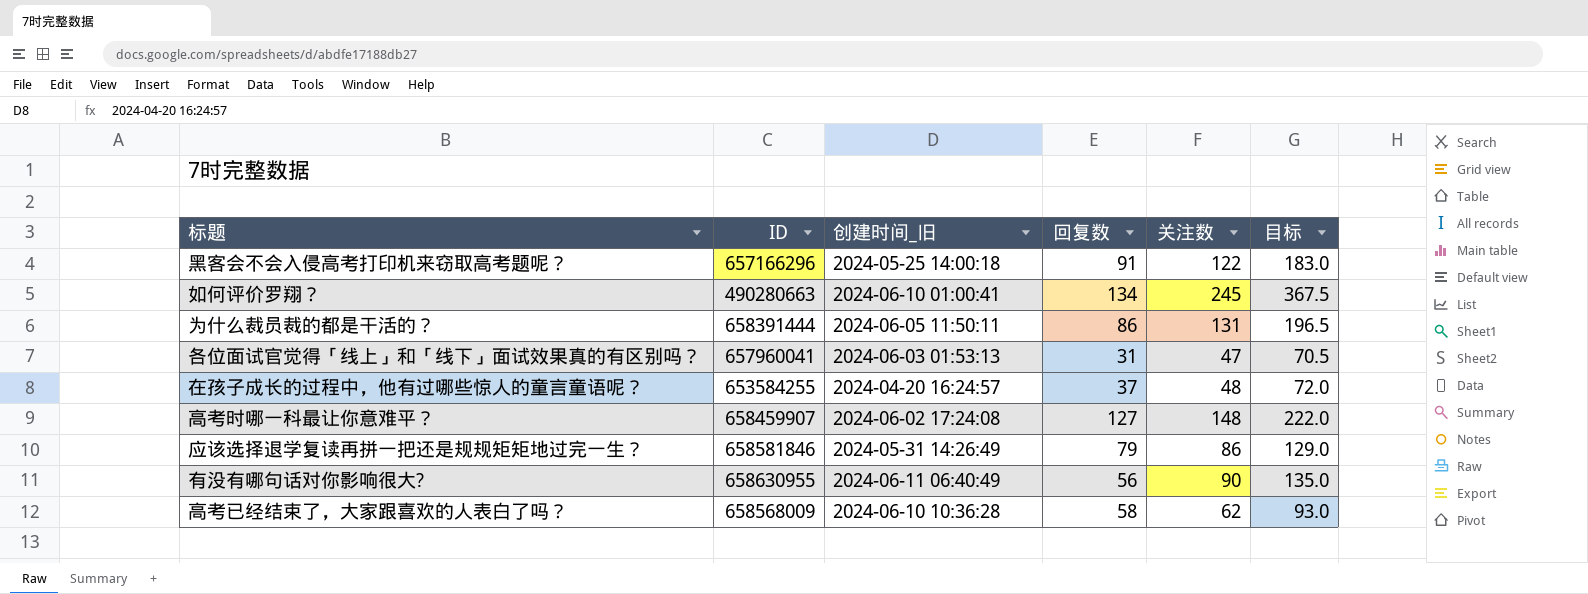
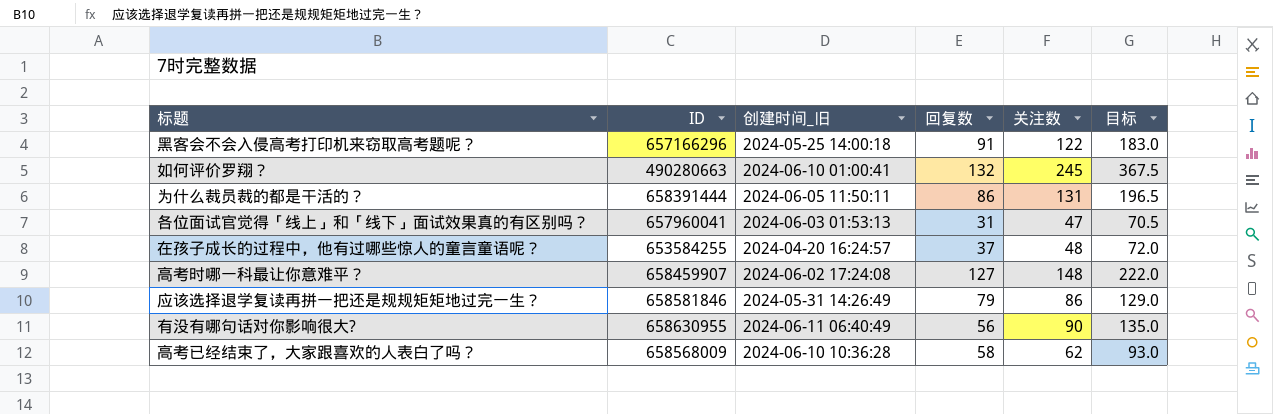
如何评价罗翔？ | 回复数: 134 -> 132

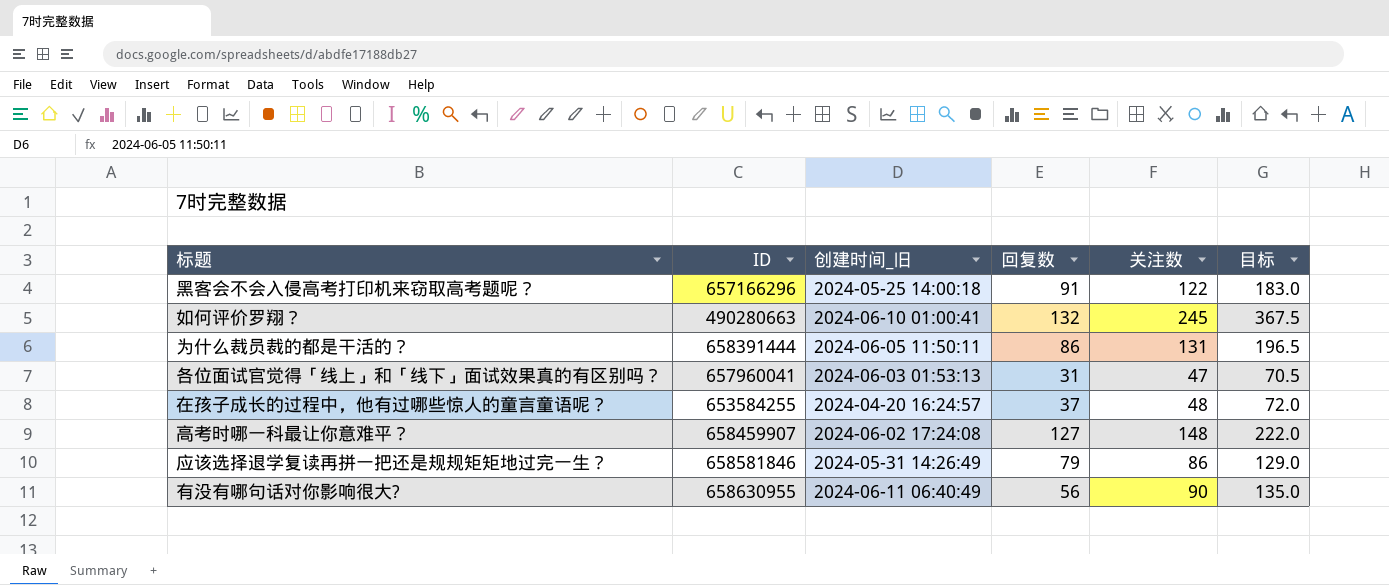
row 高考已经结束了，大家跟喜欢的人表白了吗？: 658568009 | 2024-06-10 10:36:28 | 58 | 62 | 93.0 -> none

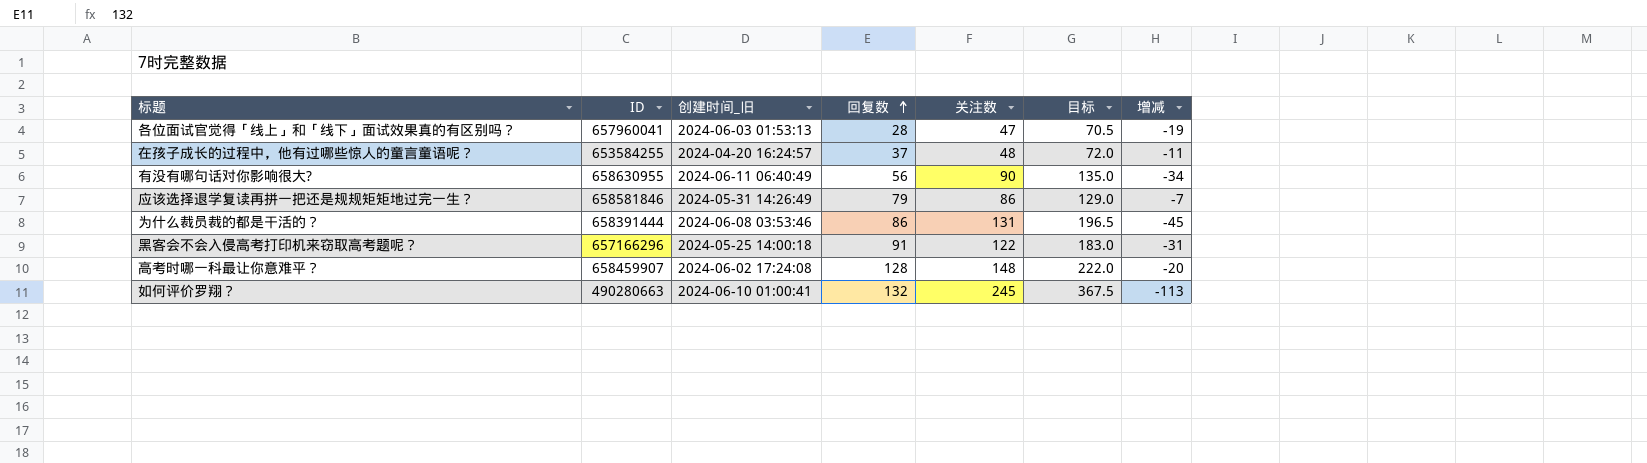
row order: none -> 回复数 ascending
column 增减 | formula: none -> [回复数] - [关注数]
各位面试官觉得「线上」和「线下」面试效果真的有区别吗？ | 回复数: 31 -> 28
为什么裁员裁的都是干活的？ | 创建时间_旧: 2024-06-05 11:50:11 -> 2024-06-08 03:53:46
高考时哪一科最让你意难平？ | 回复数: 127 -> 128

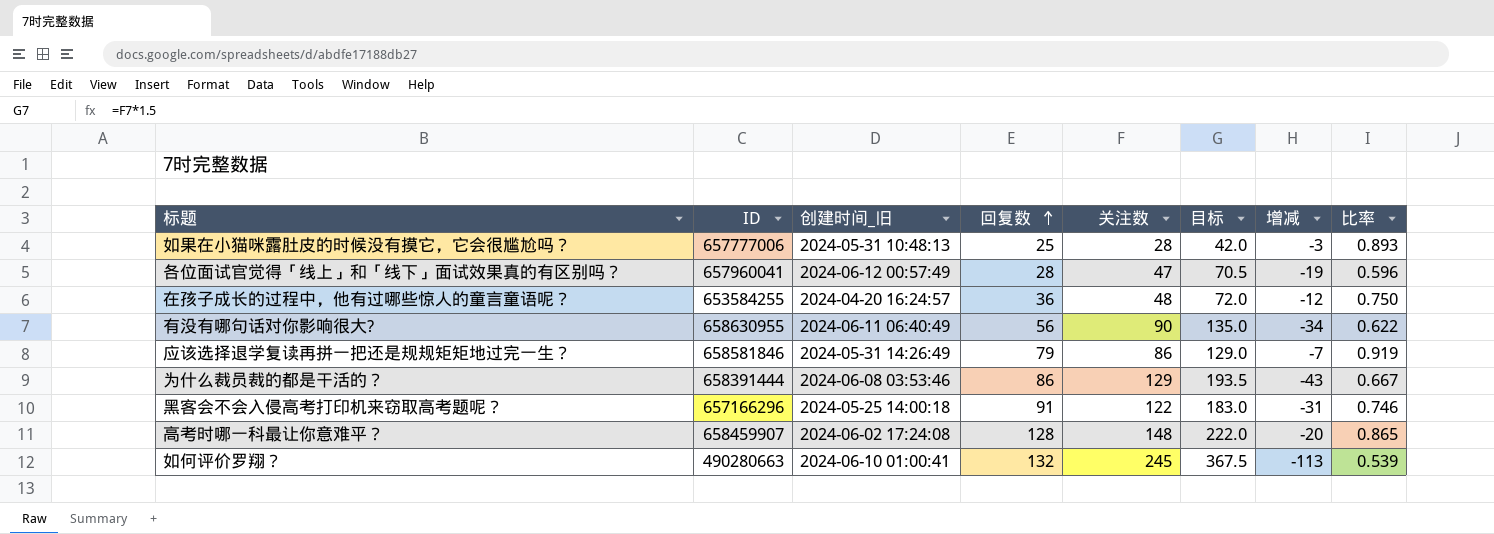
column 比率 | formula: none -> [回复数] / [关注数]
row 如果在小猫咪露肚皮的时候没有摸它，它会很尴尬吗？: none -> 657777006 | 2024-05-31 10:48:13 | 25 | 28 | 42.0 | -3 | 0.893
各位面试官觉得「线上」和「线下」面试效果真的有区别吗？ | 创建时间_旧: 2024-06-03 01:53:13 -> 2024-06-12 00:57:49
在孩子成长的过程中，他有过哪些惊人的童言童语呢？ | 回复数: 37 -> 36
在孩子成长的过程中，他有过哪些惊人的童言童语呢？ | 增减: -11 -> -12
为什么裁员裁的都是干活的？ | 关注数: 131 -> 129
为什么裁员裁的都是干活的？ | 目标: 196.5 -> 193.5
为什么裁员裁的都是干活的？ | 增减: -45 -> -43

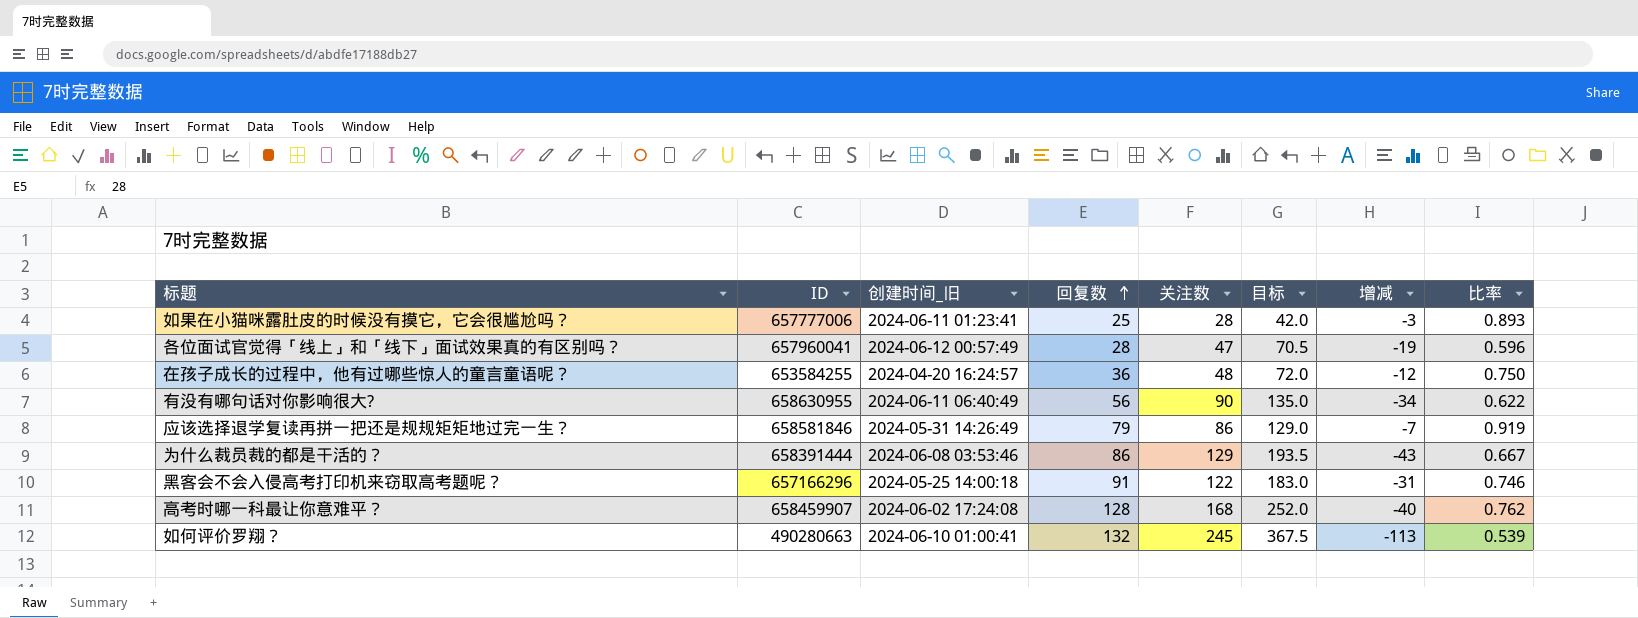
如果在小猫咪露肚皮的时候没有摸它，它会很尴尬吗？ | 创建时间_旧: 2024-05-31 10:48:13 -> 2024-06-11 01:23:41
高考时哪一科最让你意难平？ | 关注数: 148 -> 168
高考时哪一科最让你意难平？ | 目标: 222.0 -> 252.0
高考时哪一科最让你意难平？ | 增减: -20 -> -40
高考时哪一科最让你意难平？ | 比率: 0.865 -> 0.762

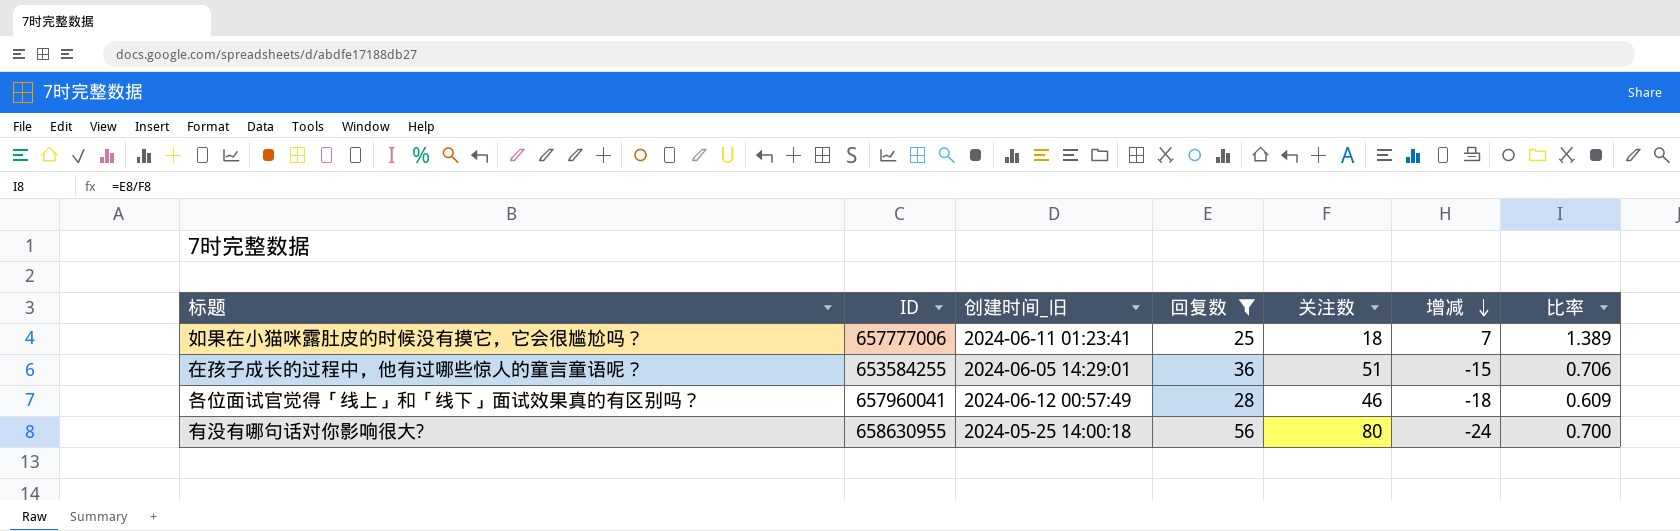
filter: none -> 回复数 <= 56
row order: 回复数 ascending -> 增减 descending
column 目标 | formula: [关注数] * 1.5 -> none
如果在小猫咪露肚皮的时候没有摸它，它会很尴尬吗？ | 关注数: 28 -> 18
如果在小猫咪露肚皮的时候没有摸它，它会很尴尬吗？ | 增减: -3 -> 7
如果在小猫咪露肚皮的时候没有摸它，它会很尴尬吗？ | 比率: 0.893 -> 1.389
在孩子成长的过程中，他有过哪些惊人的童言童语呢？ | 创建时间_旧: 2024-04-20 16:24:57 -> 2024-06-05 14:29:01
在孩子成长的过程中，他有过哪些惊人的童言童语呢？ | 关注数: 48 -> 51
在孩子成长的过程中，他有过哪些惊人的童言童语呢？ | 增减: -12 -> -15
在孩子成长的过程中，他有过哪些惊人的童言童语呢？ | 比率: 0.750 -> 0.706
各位面试官觉得「线上」和「线下」面试效果真的有区别吗？ | 关注数: 47 -> 46
各位面试官觉得「线上」和「线下」面试效果真的有区别吗？ | 增减: -19 -> -18
各位面试官觉得「线上」和「线下」面试效果真的有区别吗？ | 比率: 0.596 -> 0.609
有没有哪句话对你影响很大? | 创建时间_旧: 2024-06-11 06:40:49 -> 2024-05-25 14:00:18
有没有哪句话对你影响很大? | 关注数: 90 -> 80
有没有哪句话对你影响很大? | 增减: -34 -> -24
有没有哪句话对你影响很大? | 比率: 0.622 -> 0.700

